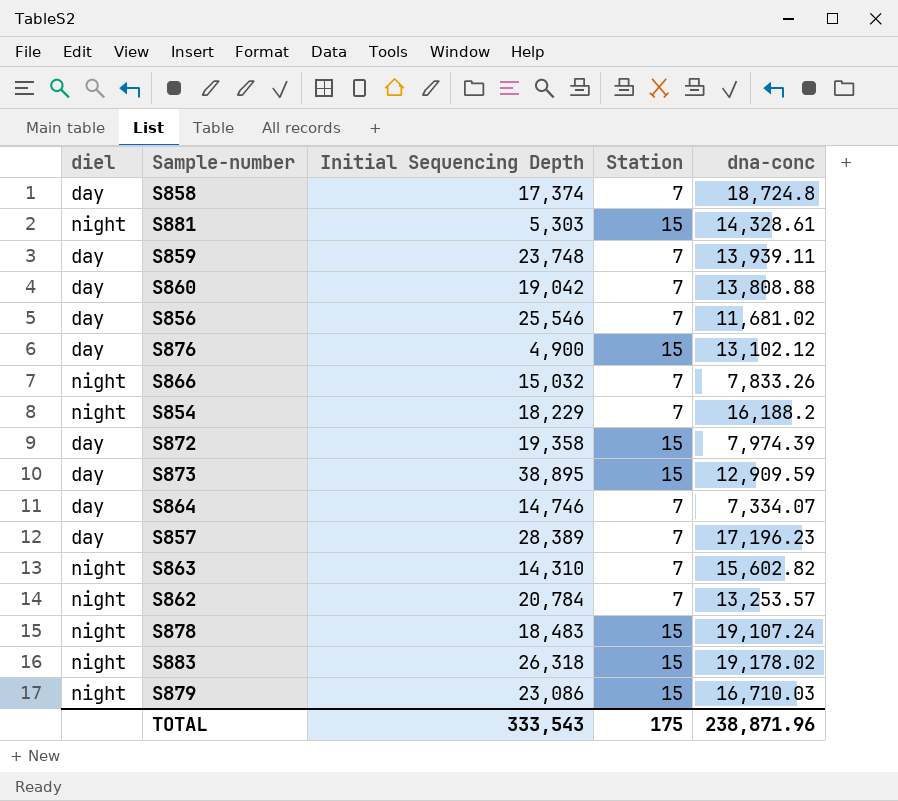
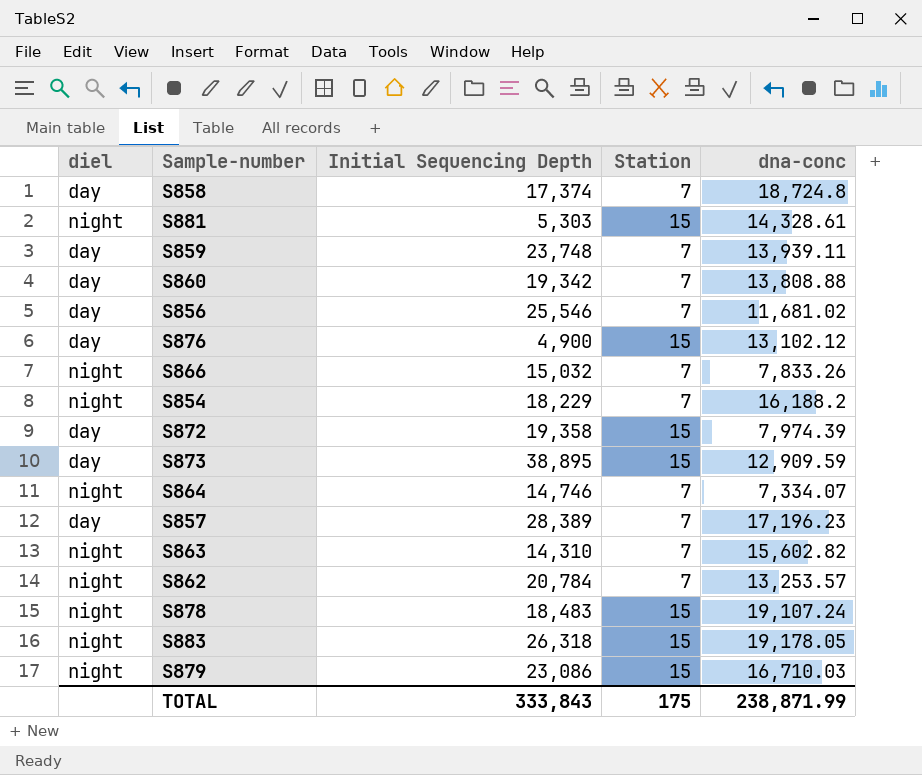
S860 | Initial Sequencing Depth: 19,042 -> 19,342
S864 | diel: day -> night
S883 | dna-conc: 19,178.02 -> 19,178.05
TOTAL | Initial Sequencing Depth: 333,543 -> 333,843
TOTAL | dna-conc: 238,871.96 -> 238,871.99

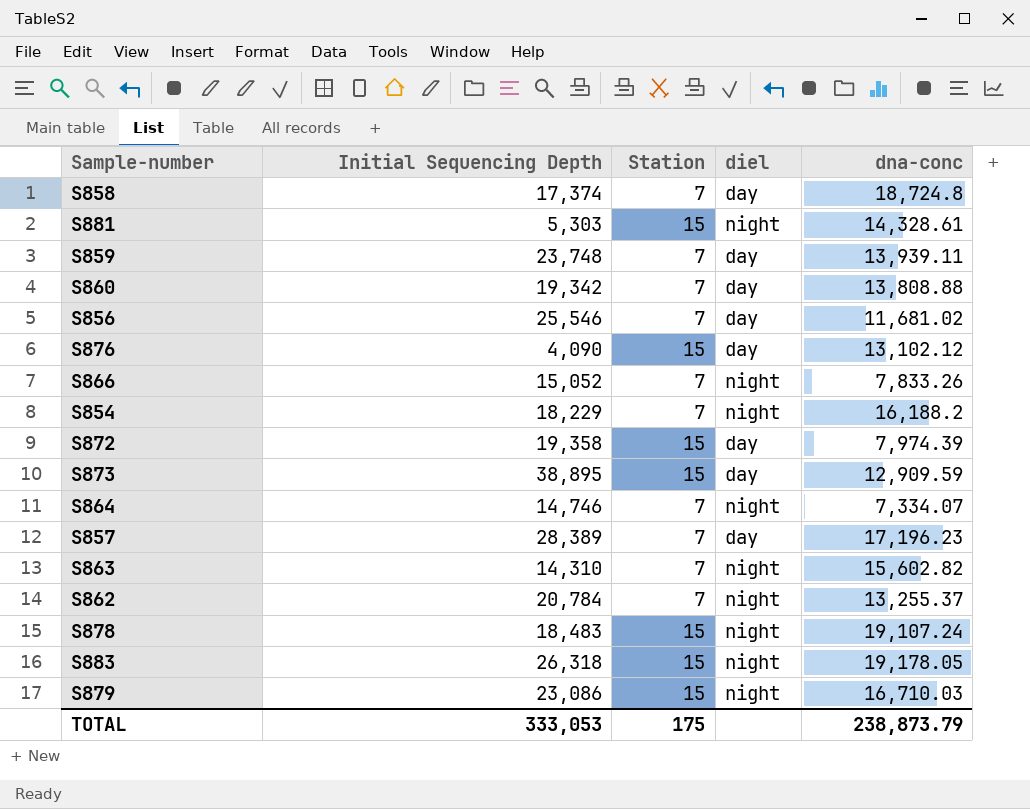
column diel | position: 1 -> 4
S876 | Initial Sequencing Depth: 4,900 -> 4,090
S866 | Initial Sequencing Depth: 15,032 -> 15,052
S862 | dna-conc: 13,253.57 -> 13,255.37
TOTAL | Initial Sequencing Depth: 333,843 -> 333,053
TOTAL | dna-conc: 238,871.99 -> 238,873.79

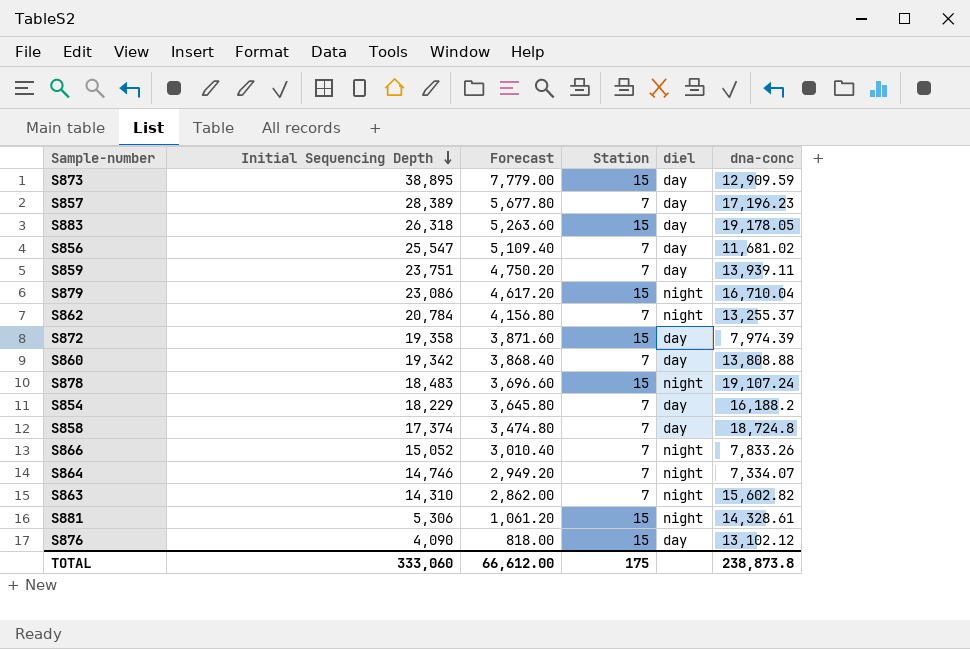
row order: none -> Initial Sequencing Depth descending
column Forecast | formula: none -> [Initial Sequencing Depth] * 0.2
S883 | diel: night -> day
S856 | Initial Sequencing Depth: 25,546 -> 25,547
S859 | Initial Sequencing Depth: 23,748 -> 23,751
S879 | dna-conc: 16,710.03 -> 16,710.04
S854 | diel: night -> day
S881 | Initial Sequencing Depth: 5,303 -> 5,306
TOTAL | Initial Sequencing Depth: 333,053 -> 333,060
TOTAL | dna-conc: 238,873.79 -> 238,873.8

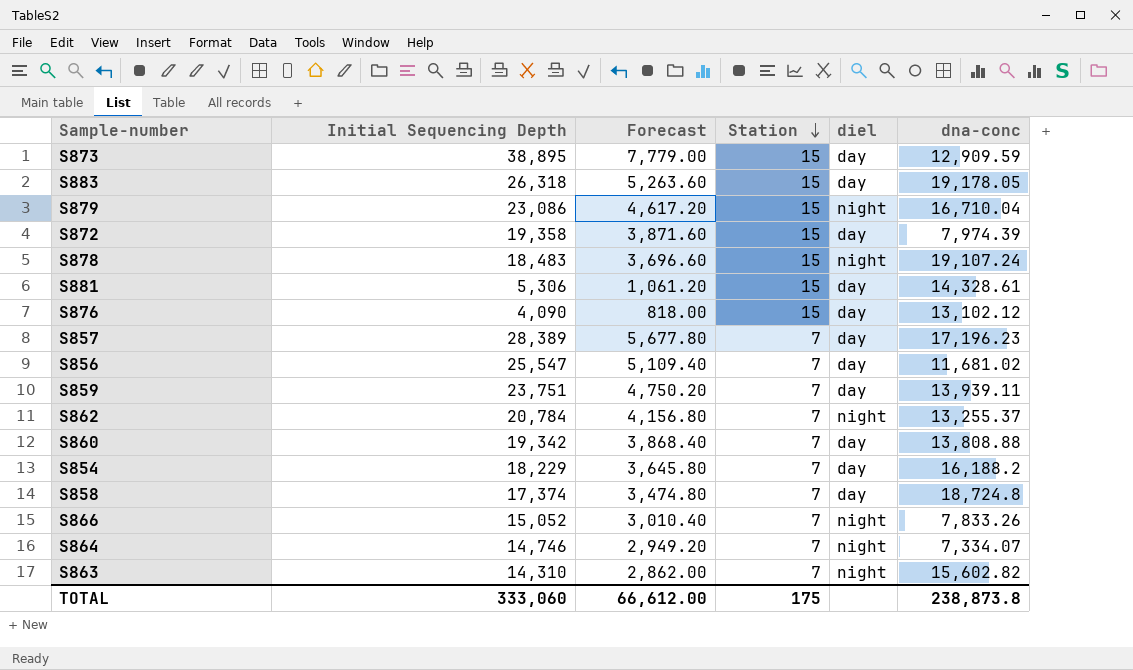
row order: Initial Sequencing Depth descending -> Station descending
S881 | diel: night -> day

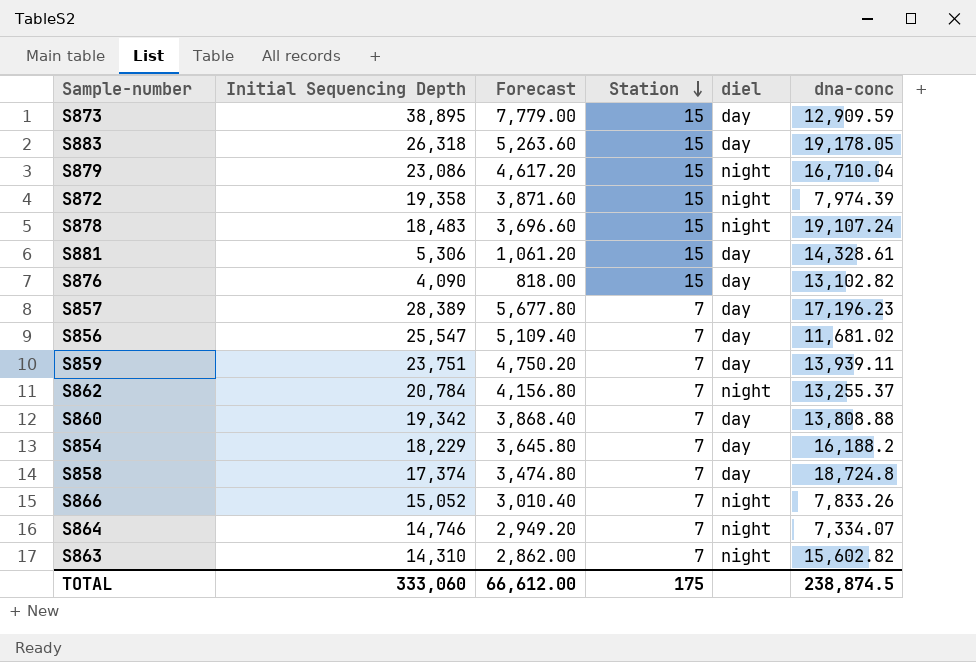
S872 | diel: day -> night
S876 | dna-conc: 13,102.12 -> 13,102.82
TOTAL | dna-conc: 238,873.8 -> 238,874.5

